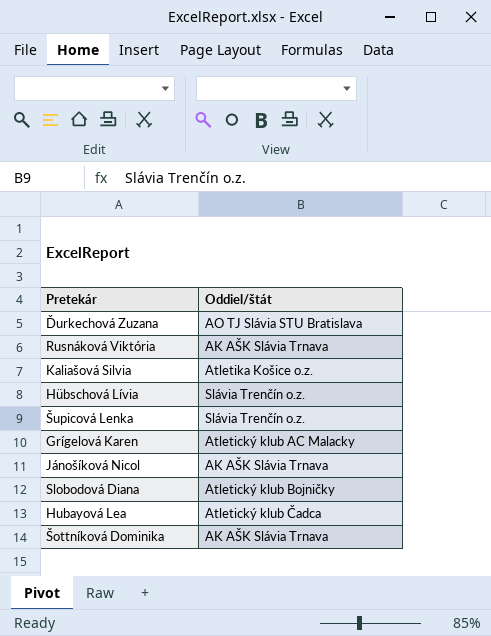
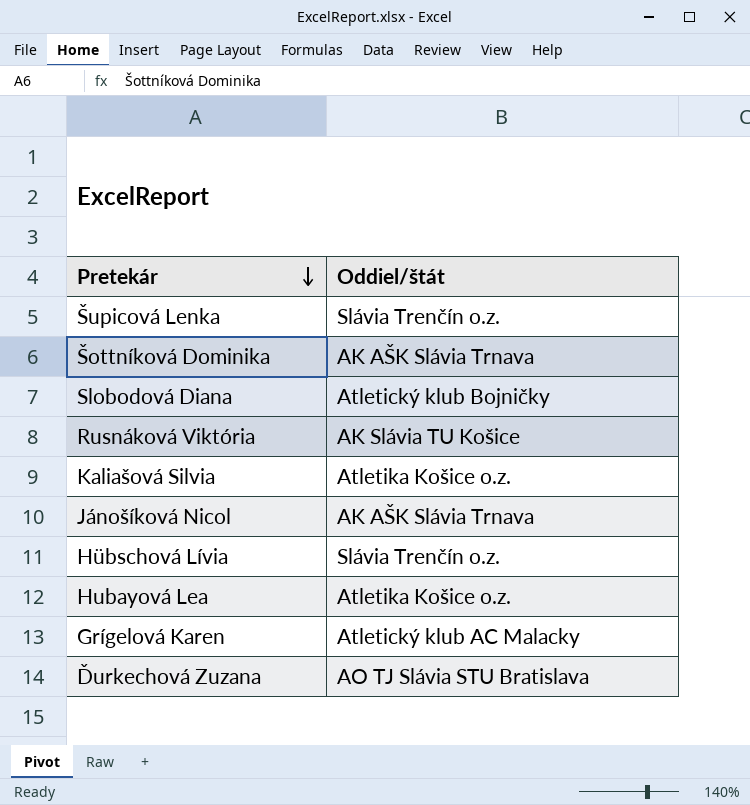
row order: none -> Pretekár descending
Rusnáková Viktória | Oddiel/štát: AK AŠK Slávia Trnava -> AK Slávia TU Košice
Hubayová Lea | Oddiel/štát: Atletický klub Čadca -> Atletika Košice o.z.

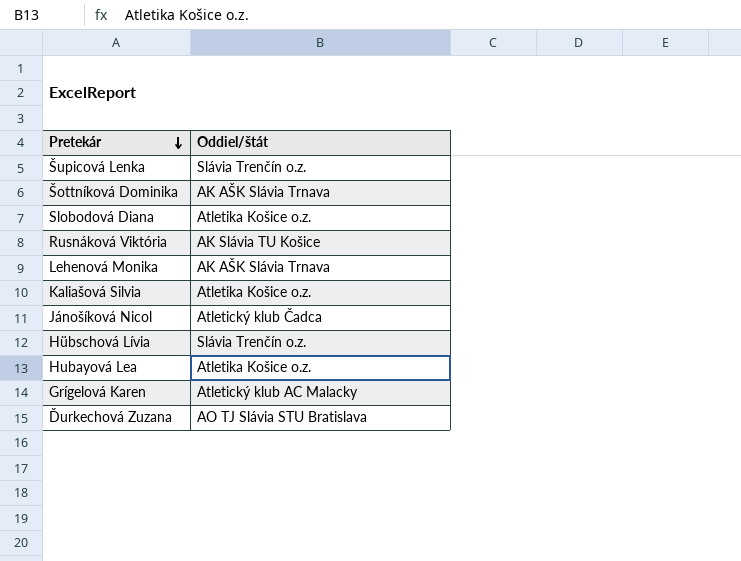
Slobodová Diana | Oddiel/štát: Atletický klub Bojničky -> Atletika Košice o.z.
row Lehenová Monika: none -> AK AŠK Slávia Trnava
Jánošíková Nicol | Oddiel/štát: AK AŠK Slávia Trnava -> Atletický klub Čadca

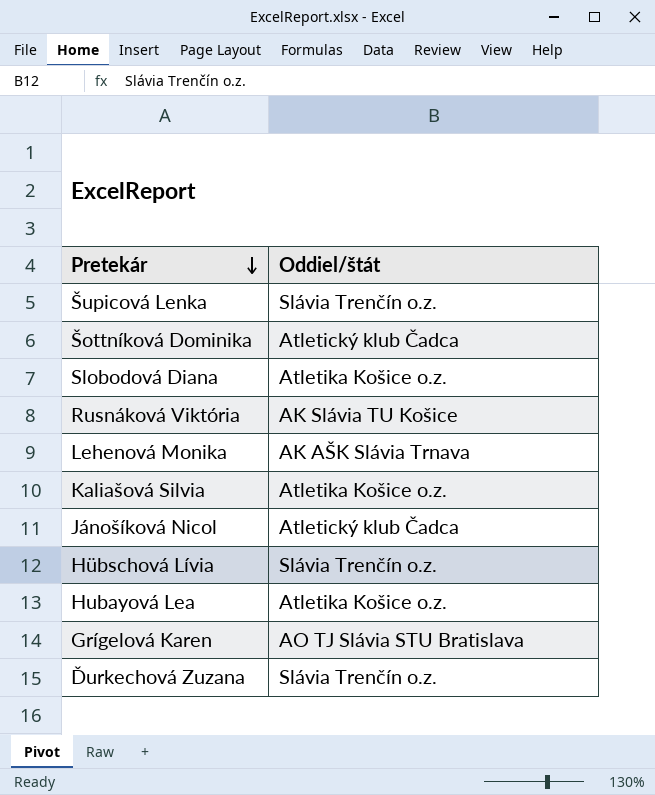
Šottníková Dominika | Oddiel/štát: AK AŠK Slávia Trnava -> Atletický klub Čadca
Grígelová Karen | Oddiel/štát: Atletický klub AC Malacky -> AO TJ Slávia STU Bratislava
Ďurkechová Zuzana | Oddiel/štát: AO TJ Slávia STU Bratislava -> Slávia Trenčín o.z.

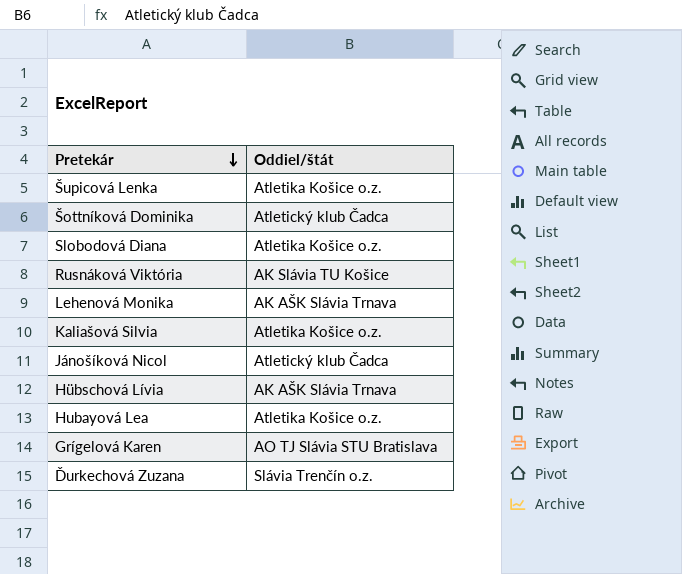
Šupicová Lenka | Oddiel/štát: Slávia Trenčín o.z. -> Atletika Košice o.z.
Hübschová Lívia | Oddiel/štát: Slávia Trenčín o.z. -> AK AŠK Slávia Trnava

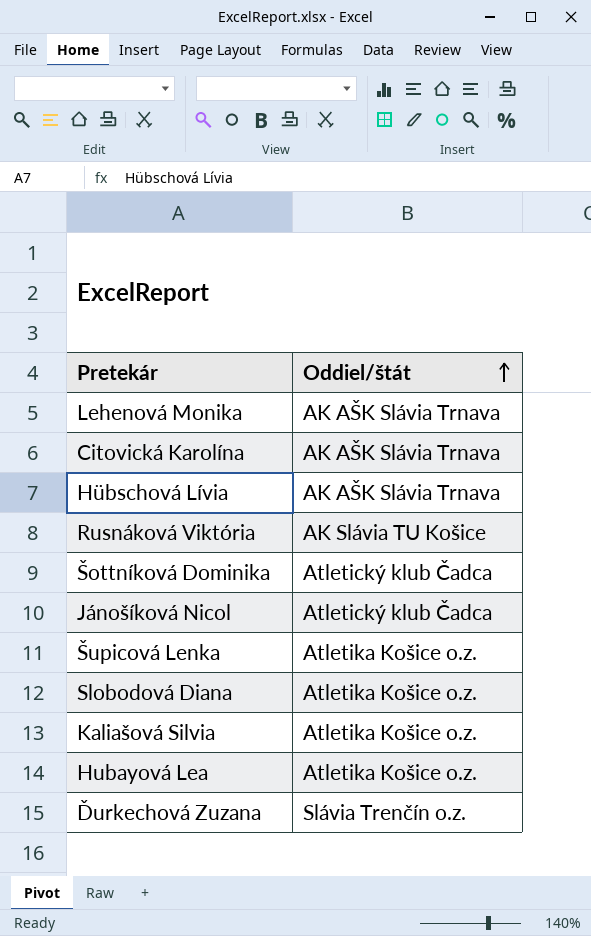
row order: Pretekár descending -> Oddiel/štát ascending
row Grígelová Karen: AO TJ Slávia STU Bratislava -> none
row Citovická Karolína: none -> AK AŠK Slávia Trnava

